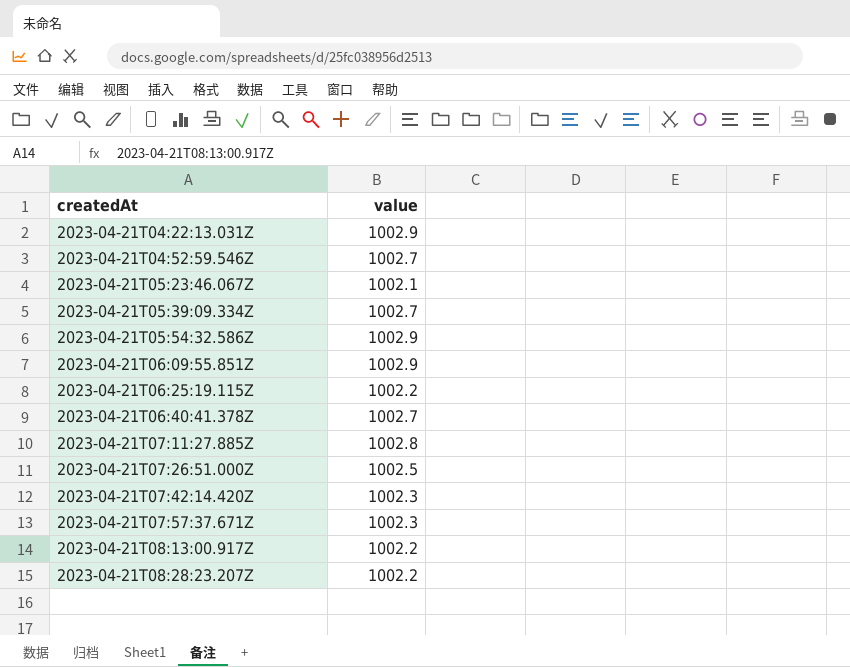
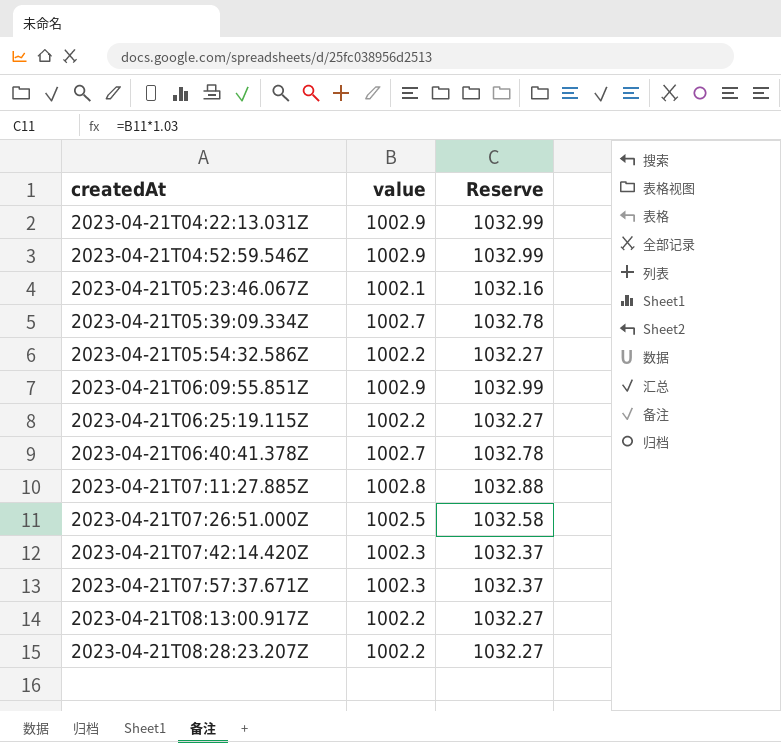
column Reserve | formula: none -> [value] * 1.03
2023-04-21T04:52:59.546Z | value: 1002.7 -> 1002.9
2023-04-21T05:54:32.586Z | value: 1002.9 -> 1002.2

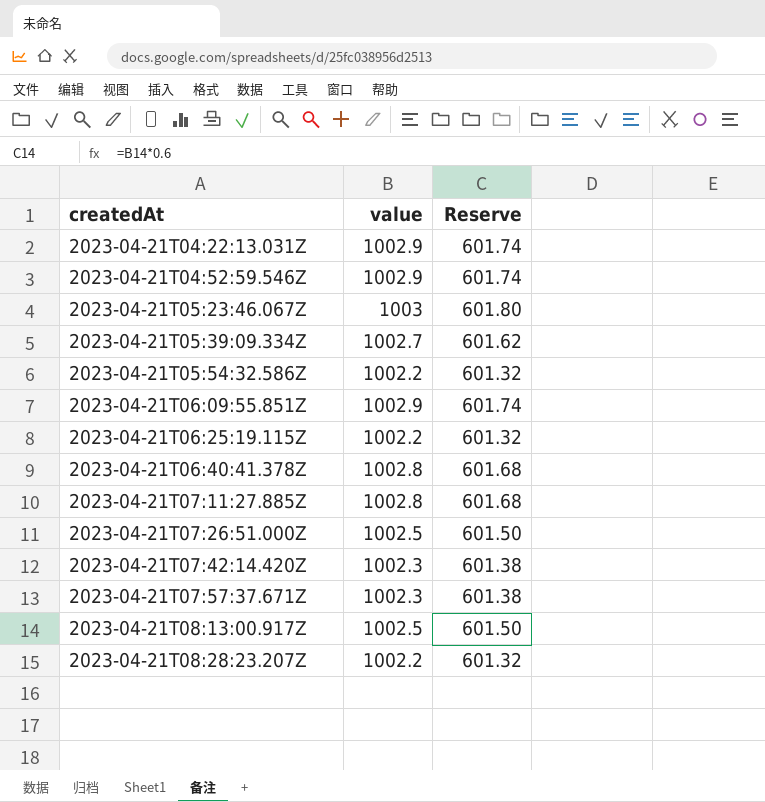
column Reserve | formula: [value] * 1.03 -> [value] * 0.6
2023-04-21T05:23:46.067Z | value: 1002.1 -> 1003
2023-04-21T06:40:41.378Z | value: 1002.7 -> 1002.8
2023-04-21T08:13:00.917Z | value: 1002.2 -> 1002.5

